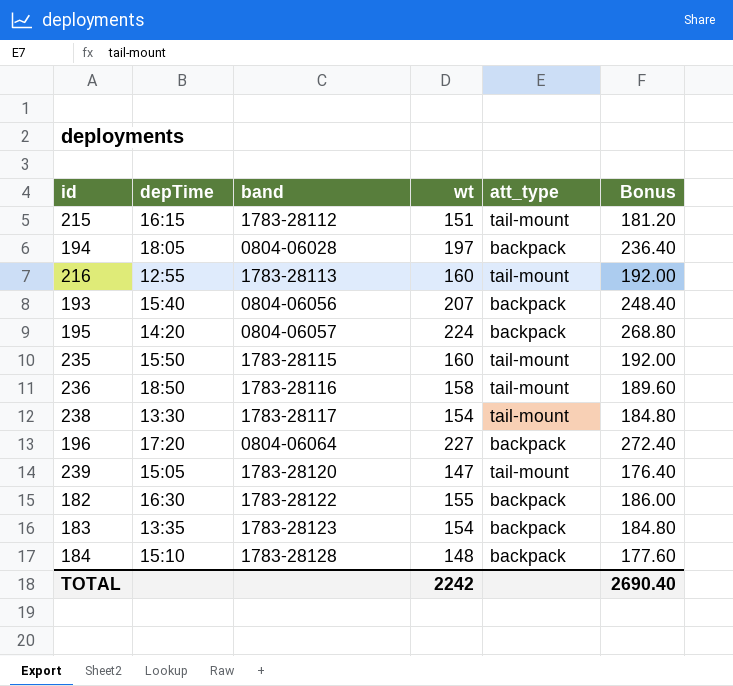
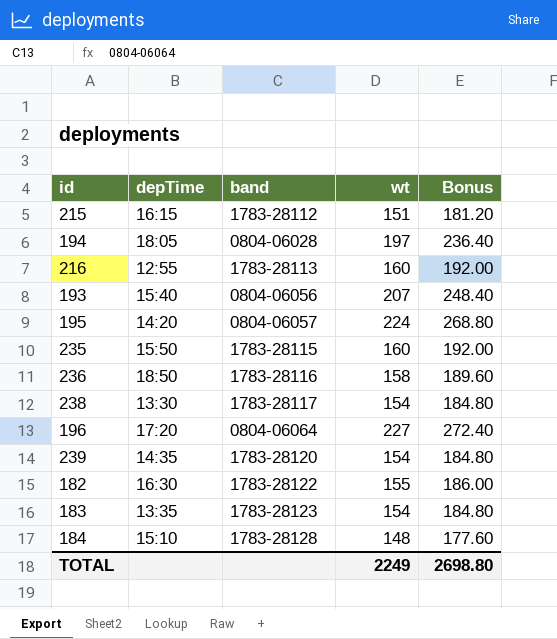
column att_type | position: 5 -> none
239 | depTime: 15:05 -> 14:35
239 | wt: 147 -> 154
239 | Bonus: 176.40 -> 184.80
TOTAL | wt: 2242 -> 2249
TOTAL | Bonus: 2690.40 -> 2698.80

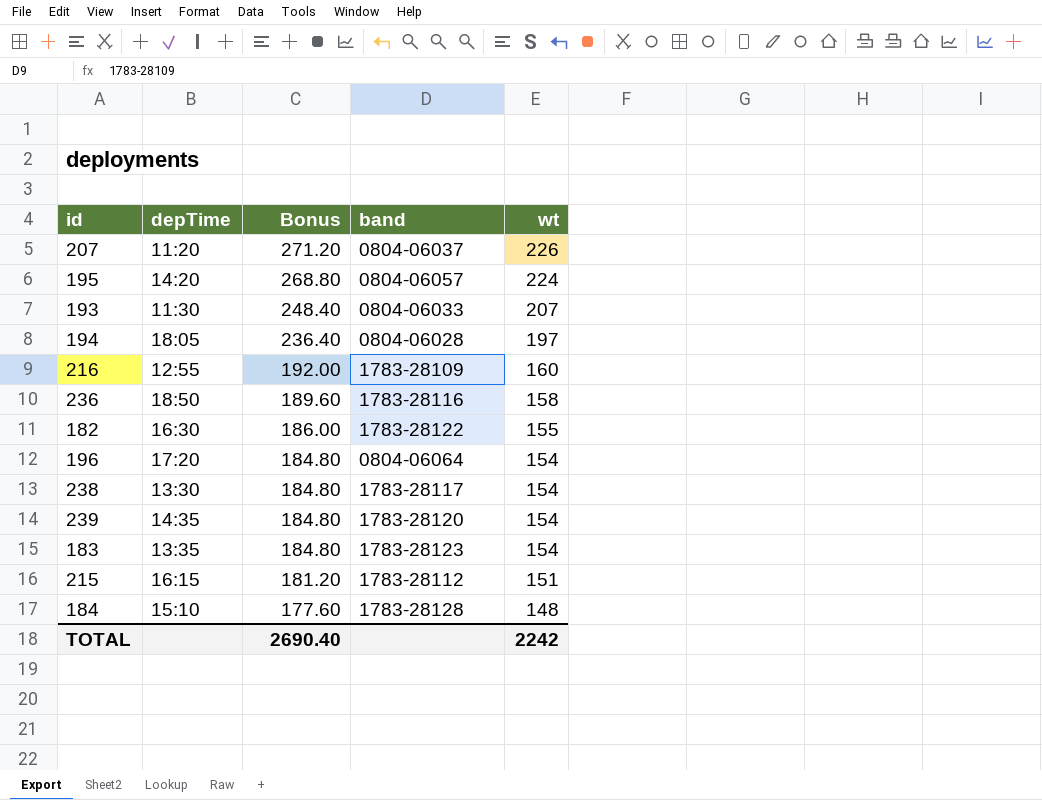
row order: none -> Bonus descending
column Bonus | position: 5 -> 3
row 235: 15:50 | 1783-28115 | 160 | 192.00 -> none
row 207: none -> 11:20 | 271.20 | 0804-06037 | 226
193 | depTime: 15:40 -> 11:30
193 | band: 0804-06056 -> 0804-06033
216 | band: 1783-28113 -> 1783-28109
196 | Bonus: 272.40 -> 184.80
196 | wt: 227 -> 154
TOTAL | Bonus: 2698.80 -> 2690.40
TOTAL | wt: 2249 -> 2242

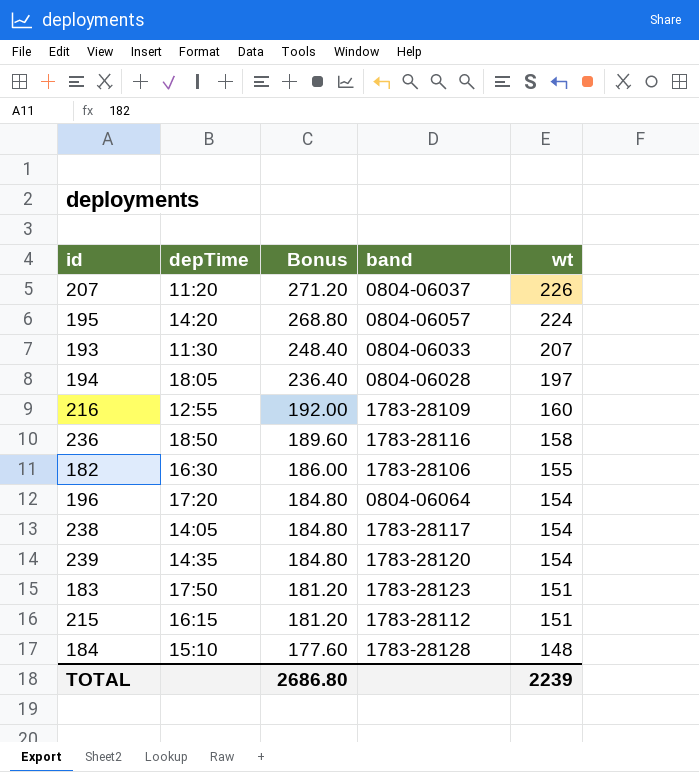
182 | band: 1783-28122 -> 1783-28106
238 | depTime: 13:30 -> 14:05
183 | depTime: 13:35 -> 17:50
183 | Bonus: 184.80 -> 181.20
183 | wt: 154 -> 151
TOTAL | Bonus: 2690.40 -> 2686.80
TOTAL | wt: 2242 -> 2239

